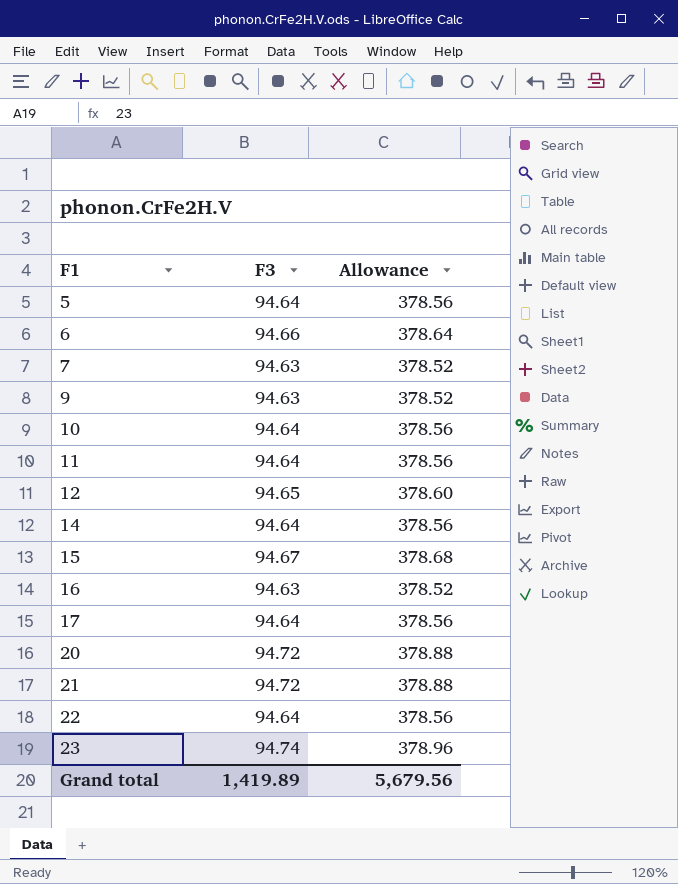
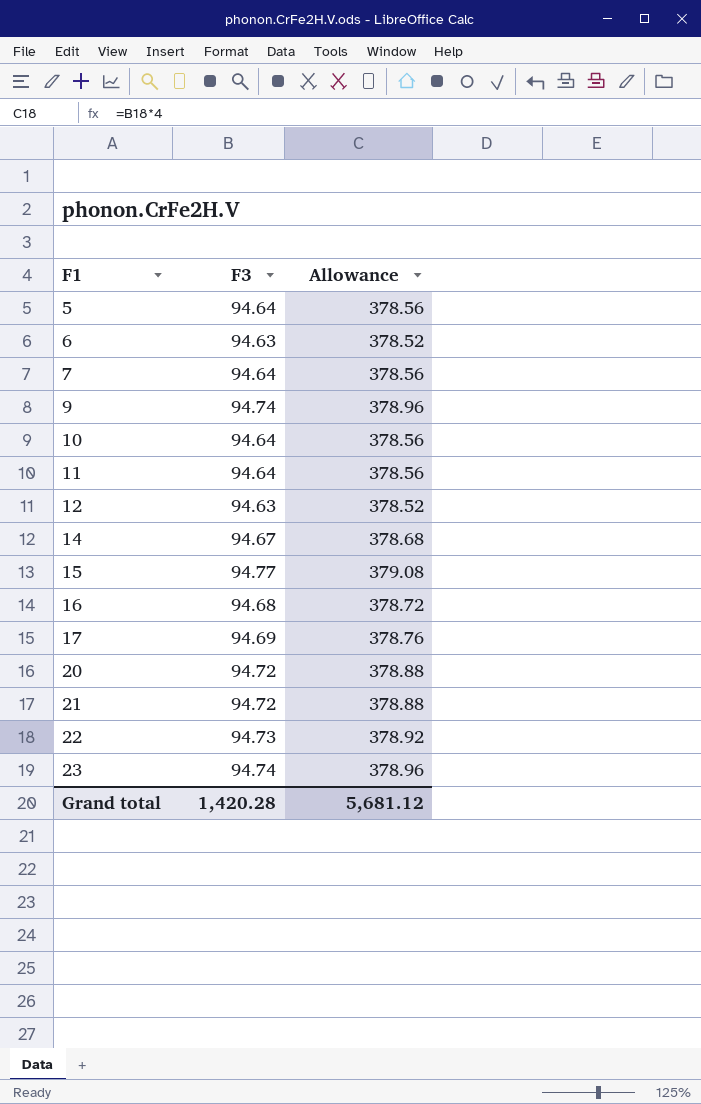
6 | F3: 94.66 -> 94.63
6 | Allowance: 378.64 -> 378.52
7 | F3: 94.63 -> 94.64
7 | Allowance: 378.52 -> 378.56
9 | F3: 94.63 -> 94.74
9 | Allowance: 378.52 -> 378.96
12 | F3: 94.65 -> 94.63
12 | Allowance: 378.60 -> 378.52
14 | F3: 94.64 -> 94.67
14 | Allowance: 378.56 -> 378.68
15 | F3: 94.67 -> 94.77
15 | Allowance: 378.68 -> 379.08
16 | F3: 94.63 -> 94.68
16 | Allowance: 378.52 -> 378.72
17 | F3: 94.64 -> 94.69
17 | Allowance: 378.56 -> 378.76
22 | F3: 94.64 -> 94.73
22 | Allowance: 378.56 -> 378.92
Grand total | F3: 1,419.89 -> 1,420.28
Grand total | Allowance: 5,679.56 -> 5,681.12

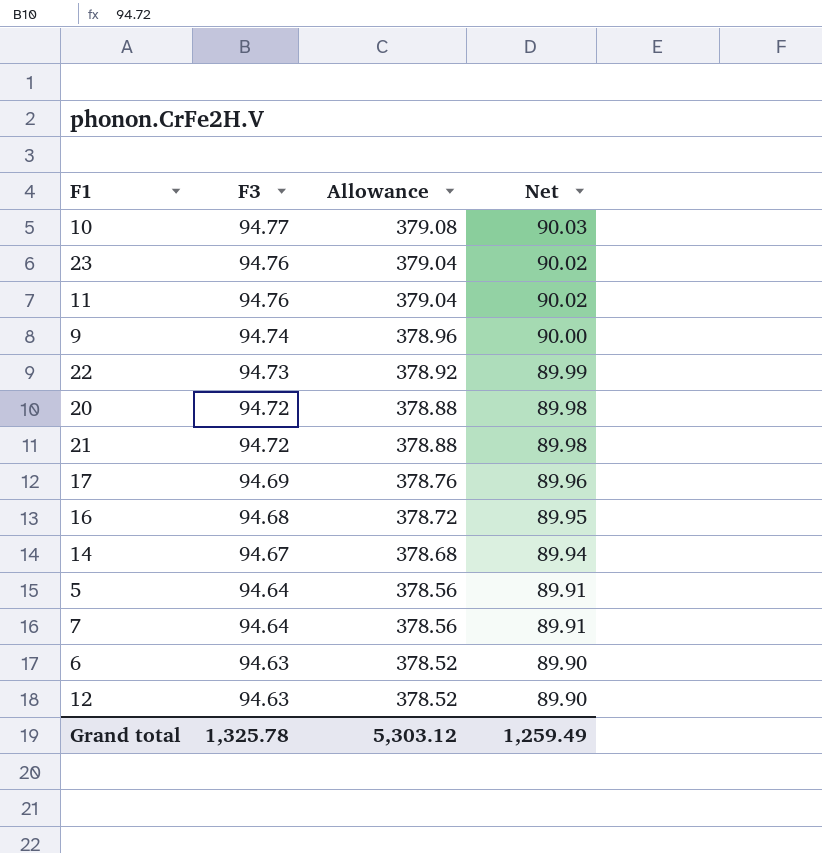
row order: F1 ascending -> F3 descending
column Net | formula: none -> [F3] * 0.95
row 15: 94.77 | 379.08 -> none
10 | F3: 94.64 -> 94.77
10 | Allowance: 378.56 -> 379.08
23 | F3: 94.74 -> 94.76
23 | Allowance: 378.96 -> 379.04
11 | F3: 94.64 -> 94.76
11 | Allowance: 378.56 -> 379.04
Grand total | F3: 1,420.28 -> 1,325.78
Grand total | Allowance: 5,681.12 -> 5,303.12

